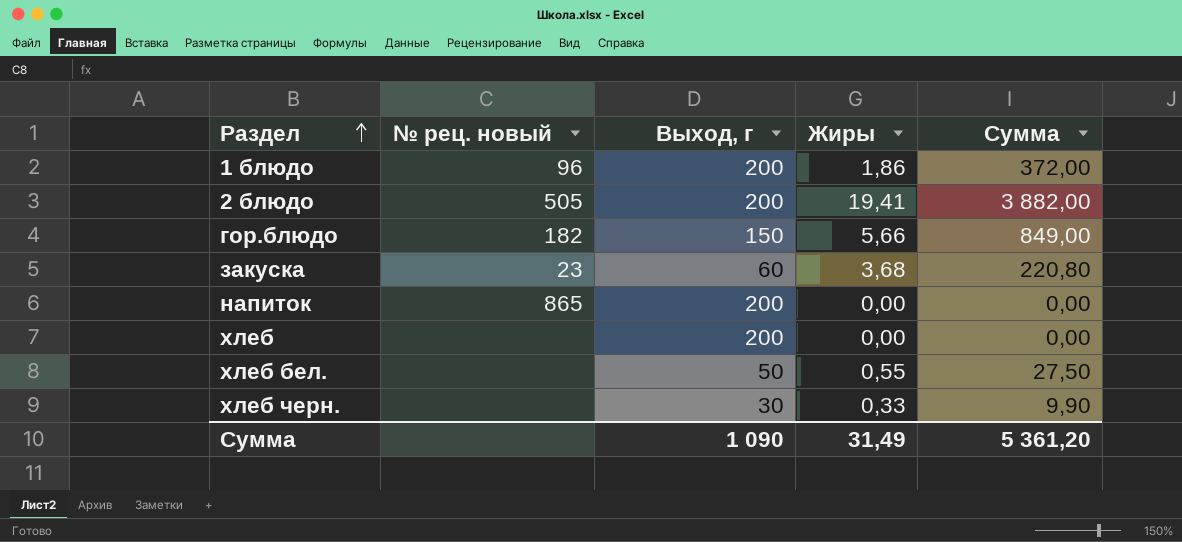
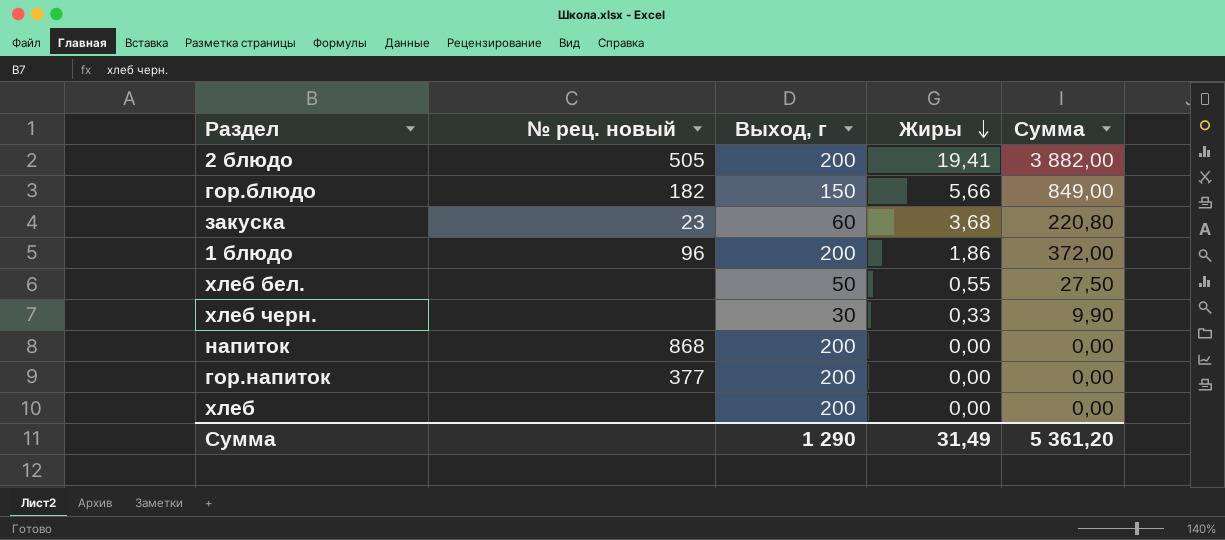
row order: Раздел ascending -> Жиры descending
напиток | № рец. новый: 865 -> 868
row гор.напиток: none -> 377 | 200 | 0,00 | 0,00
Сумма | Выход, г: 1 090 -> 1 290

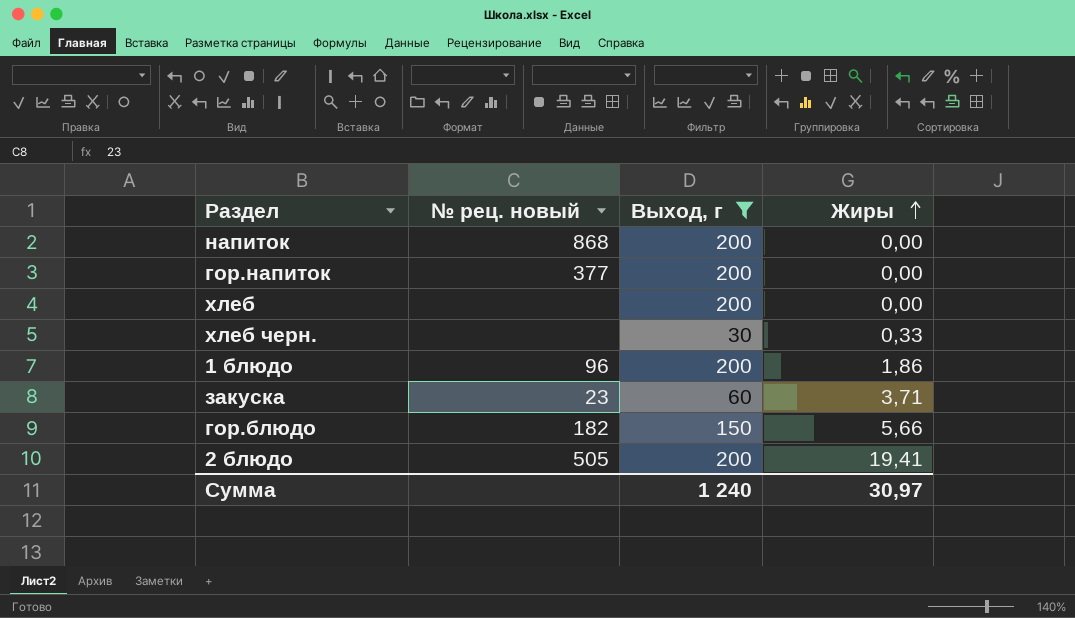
filter: none -> Выход, г != 50
row order: Жиры descending -> Жиры ascending
column Сумма | formula: [Выход, г] * [Жиры] -> none
закуска | Жиры: 3,68 -> 3,71
Сумма | Выход, г: 1 290 -> 1 240
Сумма | Жиры: 31,49 -> 30,97

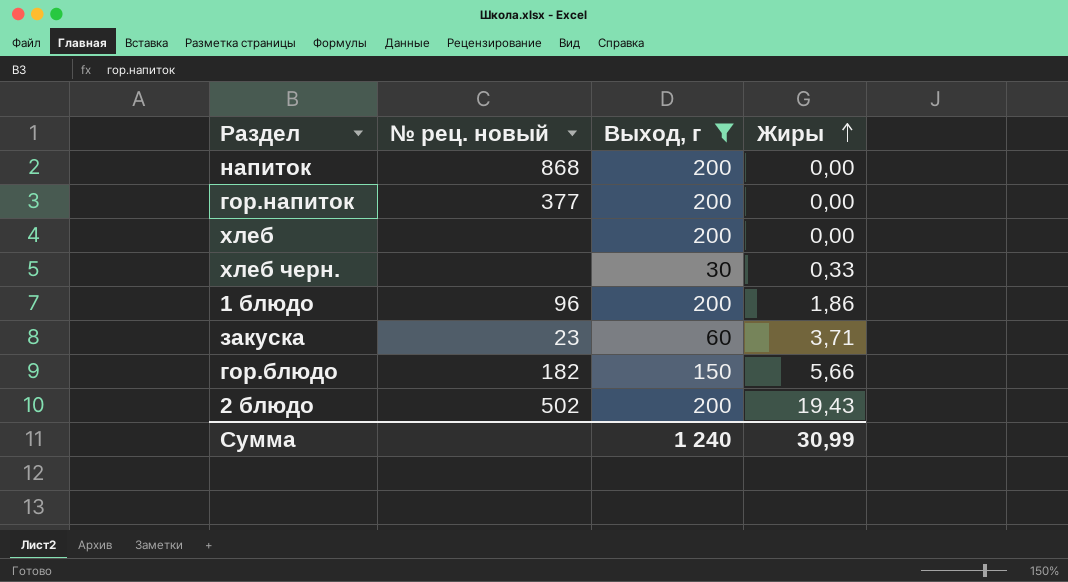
2 блюдо | № рец. новый: 505 -> 502
2 блюдо | Жиры: 19,41 -> 19,43
Сумма | Жиры: 30,97 -> 30,99

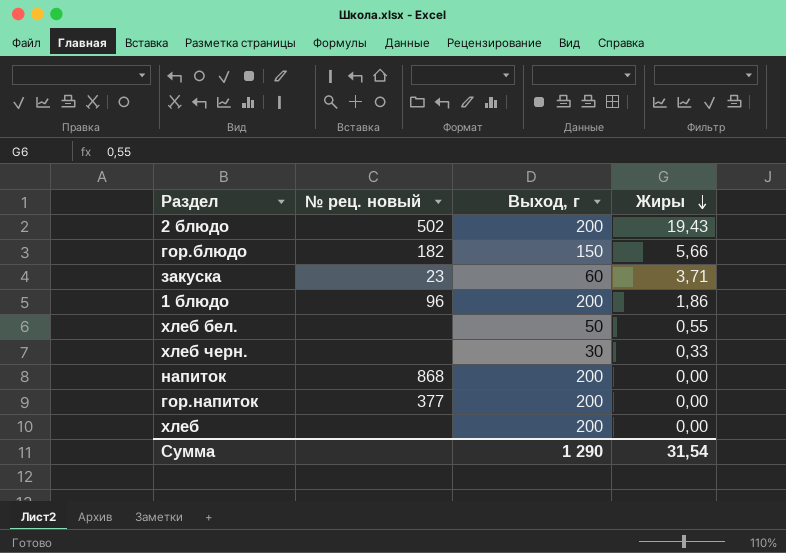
filter: Выход, г != 50 -> none
row order: Жиры ascending -> Жиры descending
Сумма | Выход, г: 1 240 -> 1 290
Сумма | Жиры: 30,99 -> 31,54

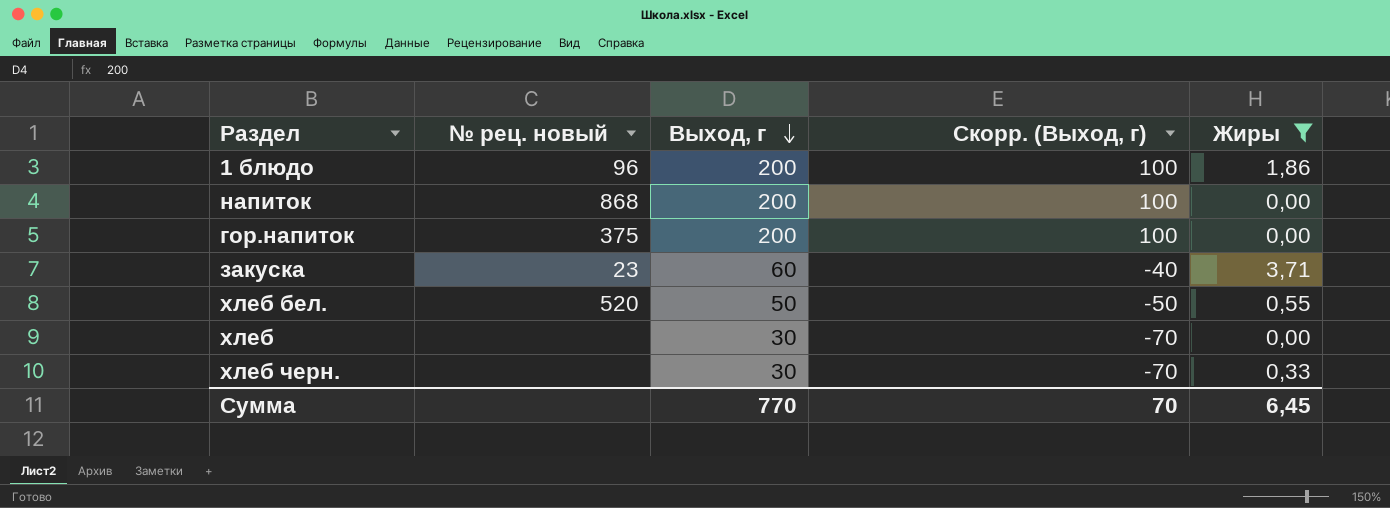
filter: none -> Жиры <= 3,71
row order: Жиры descending -> Выход, г descending
column Скорр. (Выход, г) | formula: none -> [Выход, г] - 100
гор.напиток | № рец. новый: 377 -> 375
хлеб бел. | № рец. новый: none -> 520
хлеб | Выход, г: 200 -> 30
Сумма | Выход, г: 1 290 -> 770
Сумма | Жиры: 31,54 -> 6,45

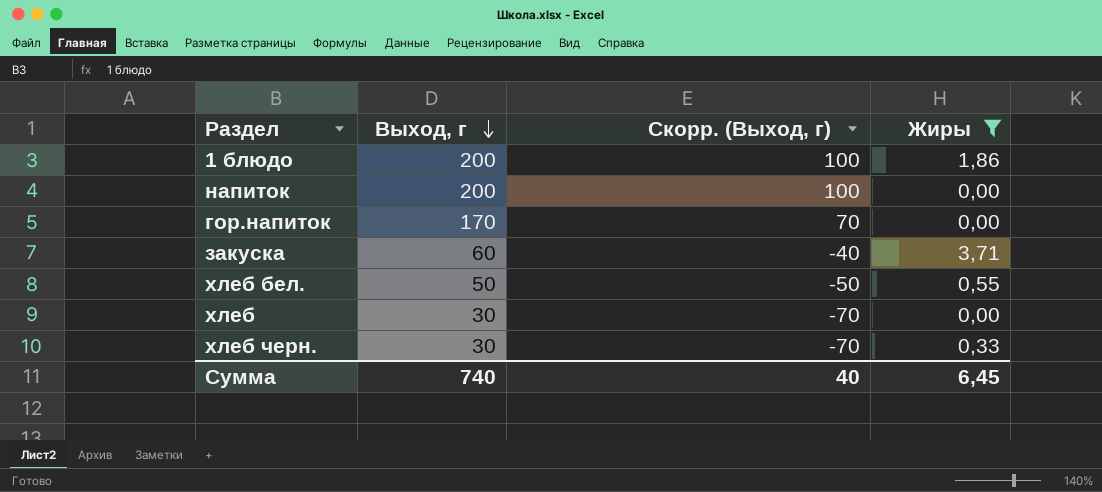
column № рец. новый | position: 2 -> none
гор.напиток | Выход, г: 200 -> 170
гор.напиток | Скорр. (Выход, г): 100 -> 70
Сумма | Выход, г: 770 -> 740
Сумма | Скорр. (Выход, г): 70 -> 40

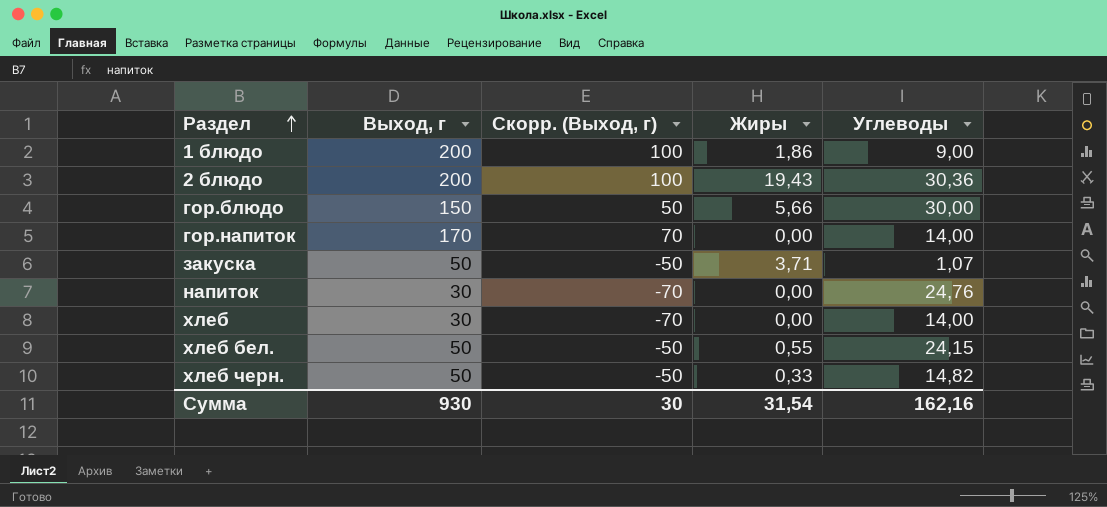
filter: Жиры <= 3,71 -> none
row order: Выход, г descending -> Раздел ascending
column Углеводы | position: none -> 5
закуска | Выход, г: 60 -> 50
закуска | Скорр. (Выход, г): -40 -> -50
напиток | Выход, г: 200 -> 30
напиток | Скорр. (Выход, г): 100 -> -70
хлеб черн. | Выход, г: 30 -> 50
хлеб черн. | Скорр. (Выход, г): -70 -> -50
Сумма | Выход, г: 740 -> 930
Сумма | Скорр. (Выход, г): 40 -> 30
Сумма | Жиры: 6,45 -> 31,54

